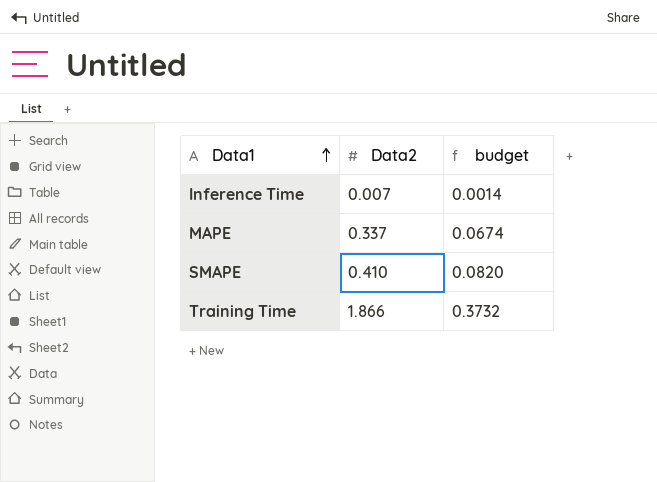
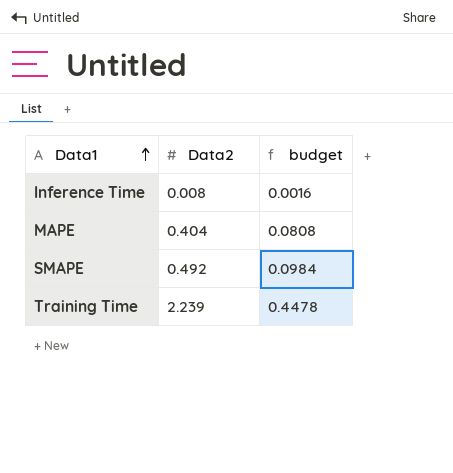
Inference Time | Data2: 0.007 -> 0.008
Inference Time | budget: 0.0014 -> 0.0016
MAPE | Data2: 0.337 -> 0.404
MAPE | budget: 0.0674 -> 0.0808
SMAPE | Data2: 0.410 -> 0.492
SMAPE | budget: 0.0820 -> 0.0984
Training Time | Data2: 1.866 -> 2.239
Training Time | budget: 0.3732 -> 0.4478

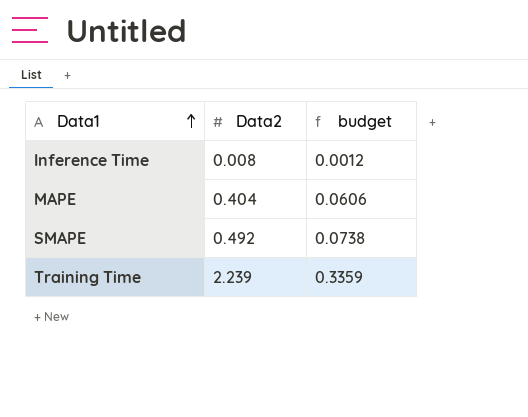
column budget | formula: [Data2] * 0.2 -> [Data2] * 0.15

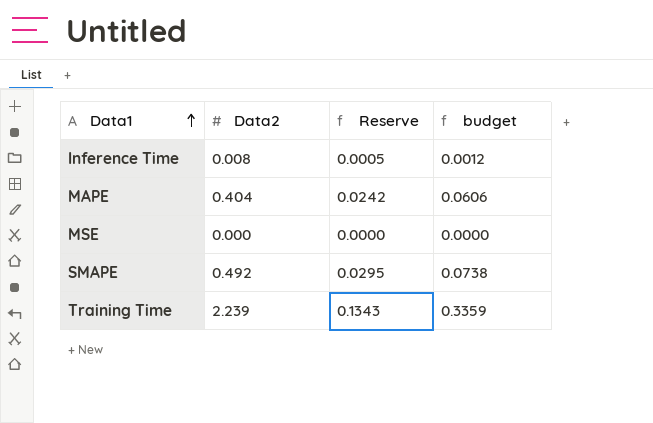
column Reserve | formula: none -> [Data2] * 0.06
row MSE: none -> 0.000 | 0.0000 | 0.0000

